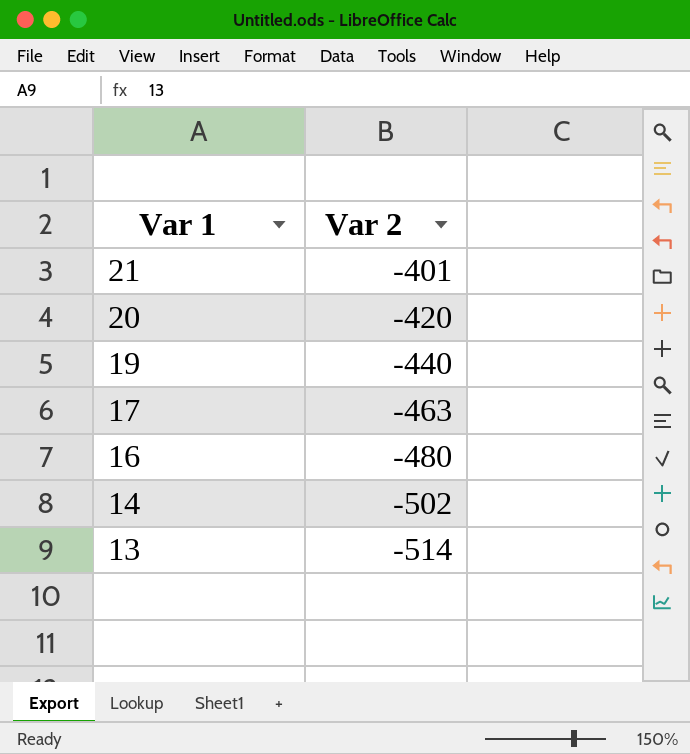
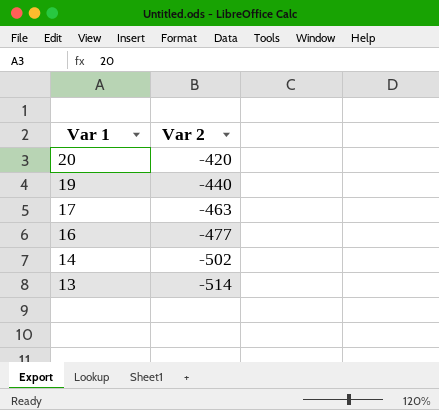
row 21: -401 -> none
16 | Var 2: -480 -> -477

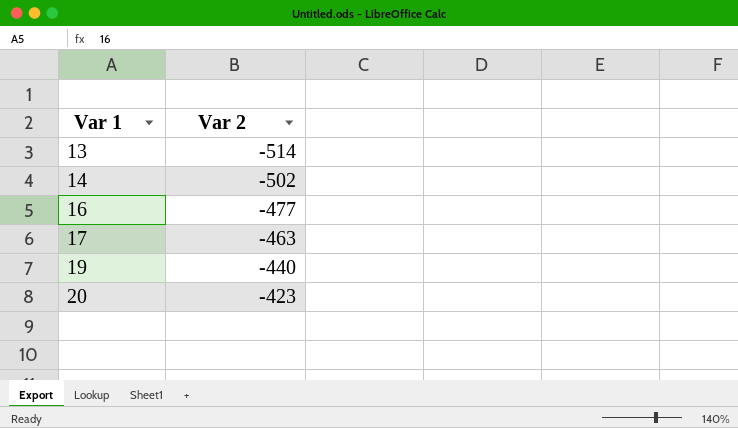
row order: Var 1 descending -> Var 1 ascending
20 | Var 2: -420 -> -423

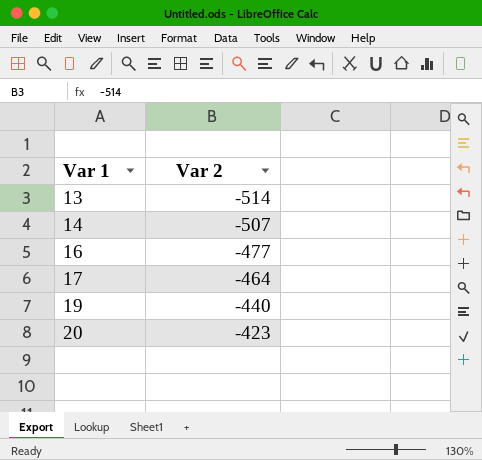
14 | Var 2: -502 -> -507
17 | Var 2: -463 -> -464

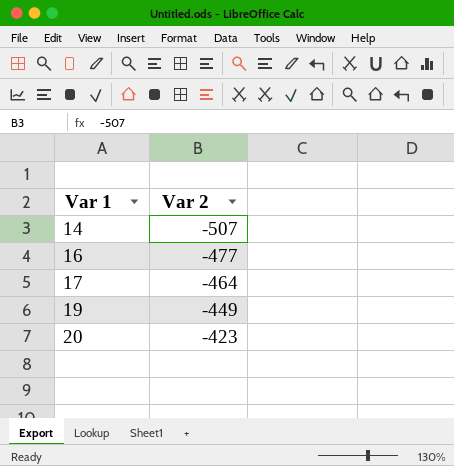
row 13: -514 -> none
19 | Var 2: -440 -> -449

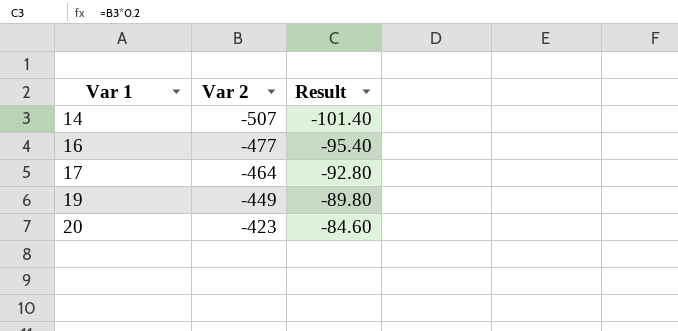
column Result | formula: none -> [Var 2] * 0.2

